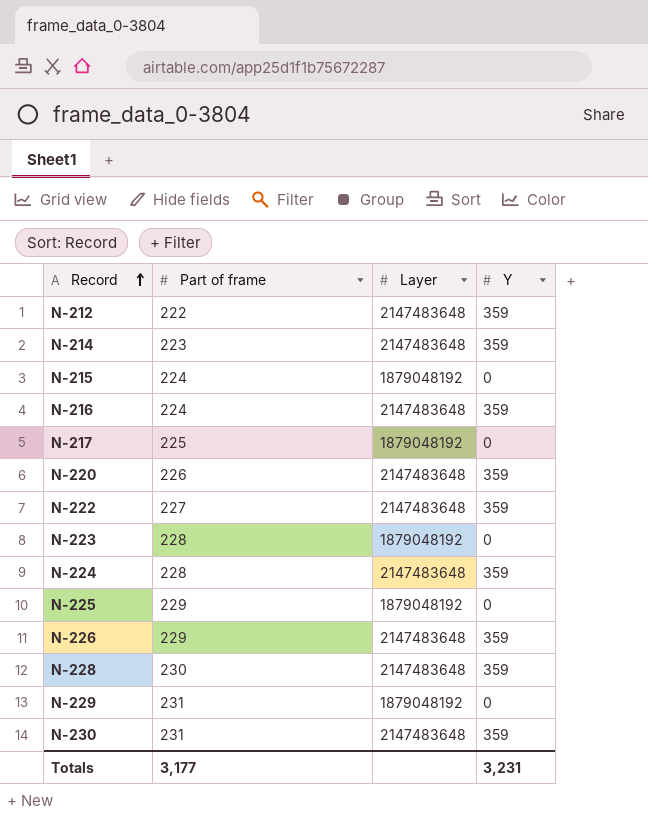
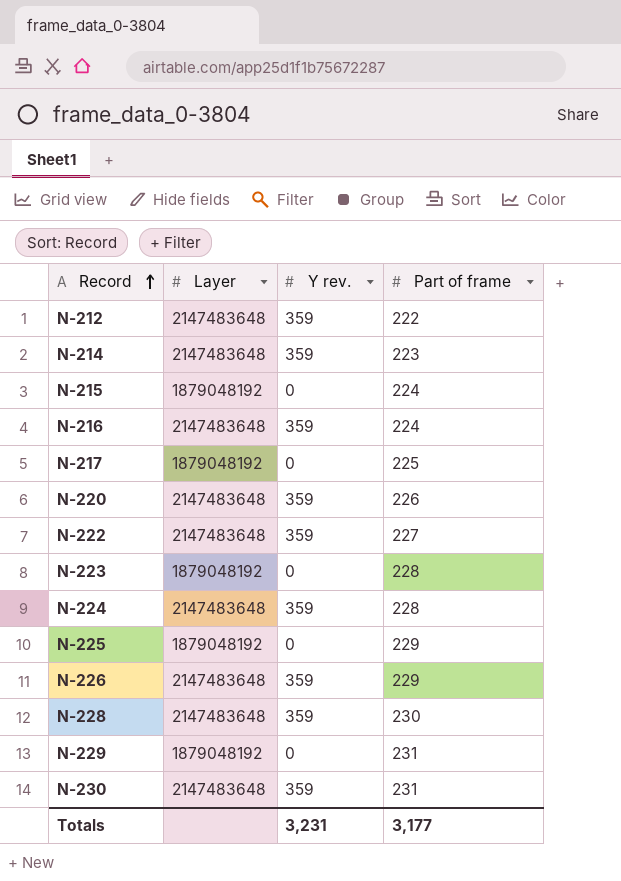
column name: Y -> Y rev.
column Part of frame | position: 2 -> 4

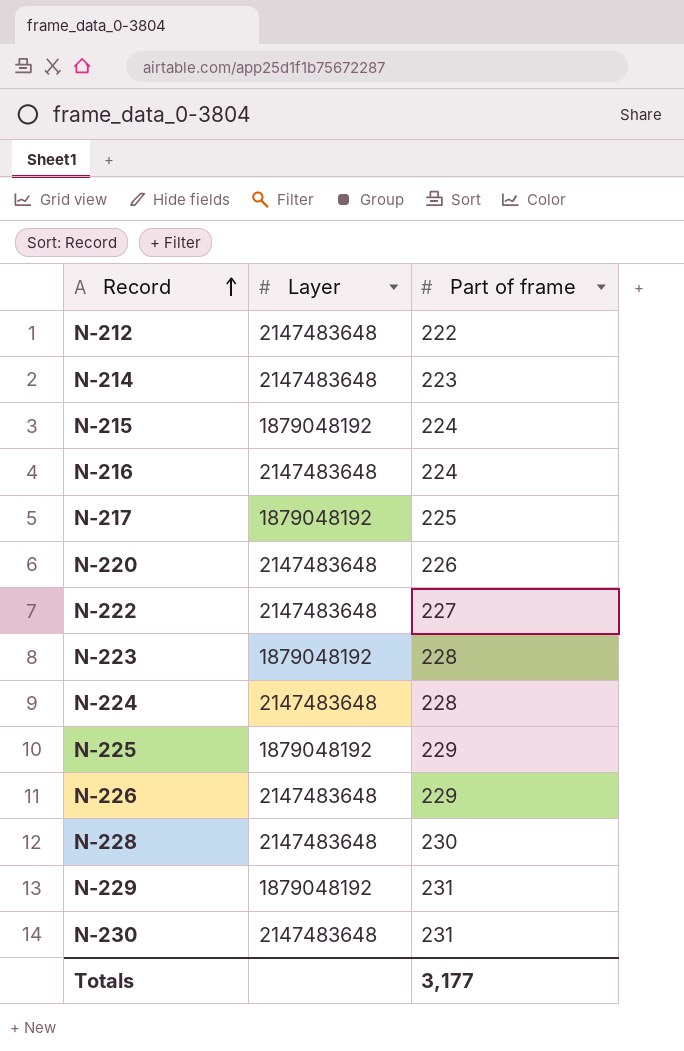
column Y rev. | position: 3 -> none

